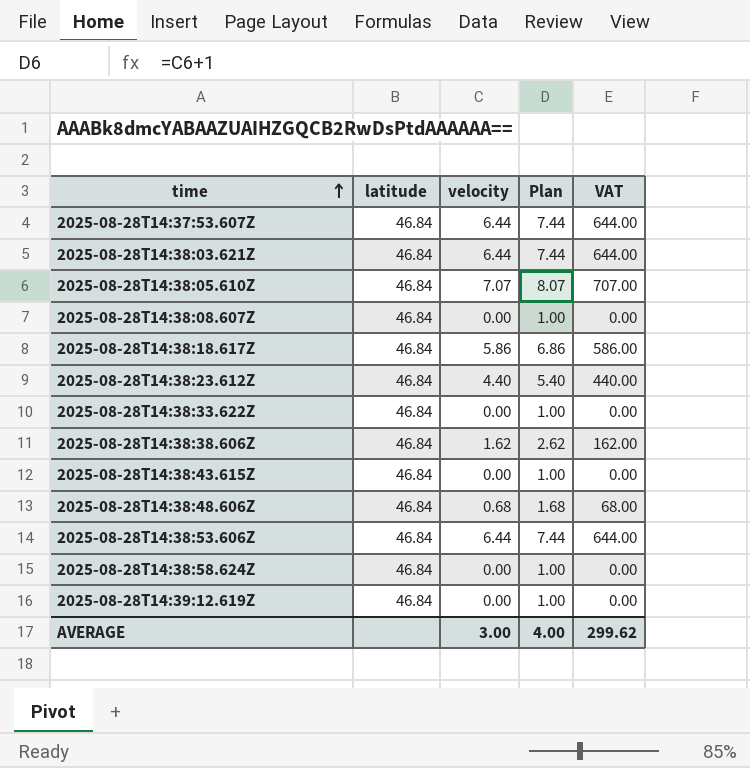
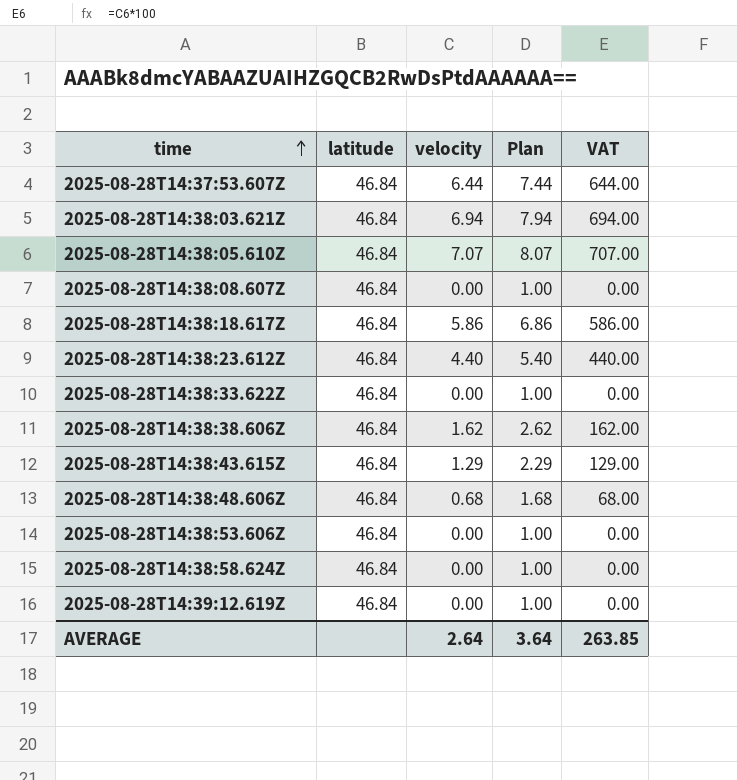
2025-08-28T14:38:03.621Z | velocity: 6.44 -> 6.94
2025-08-28T14:38:03.621Z | Plan: 7.44 -> 7.94
2025-08-28T14:38:03.621Z | VAT: 644.00 -> 694.00
2025-08-28T14:38:43.615Z | velocity: 0.00 -> 1.29
2025-08-28T14:38:43.615Z | Plan: 1.00 -> 2.29
2025-08-28T14:38:43.615Z | VAT: 0.00 -> 129.00
2025-08-28T14:38:53.606Z | velocity: 6.44 -> 0.00
2025-08-28T14:38:53.606Z | Plan: 7.44 -> 1.00
2025-08-28T14:38:53.606Z | VAT: 644.00 -> 0.00
AVERAGE | velocity: 3.00 -> 2.64
AVERAGE | Plan: 4.00 -> 3.64
AVERAGE | VAT: 299.62 -> 263.85

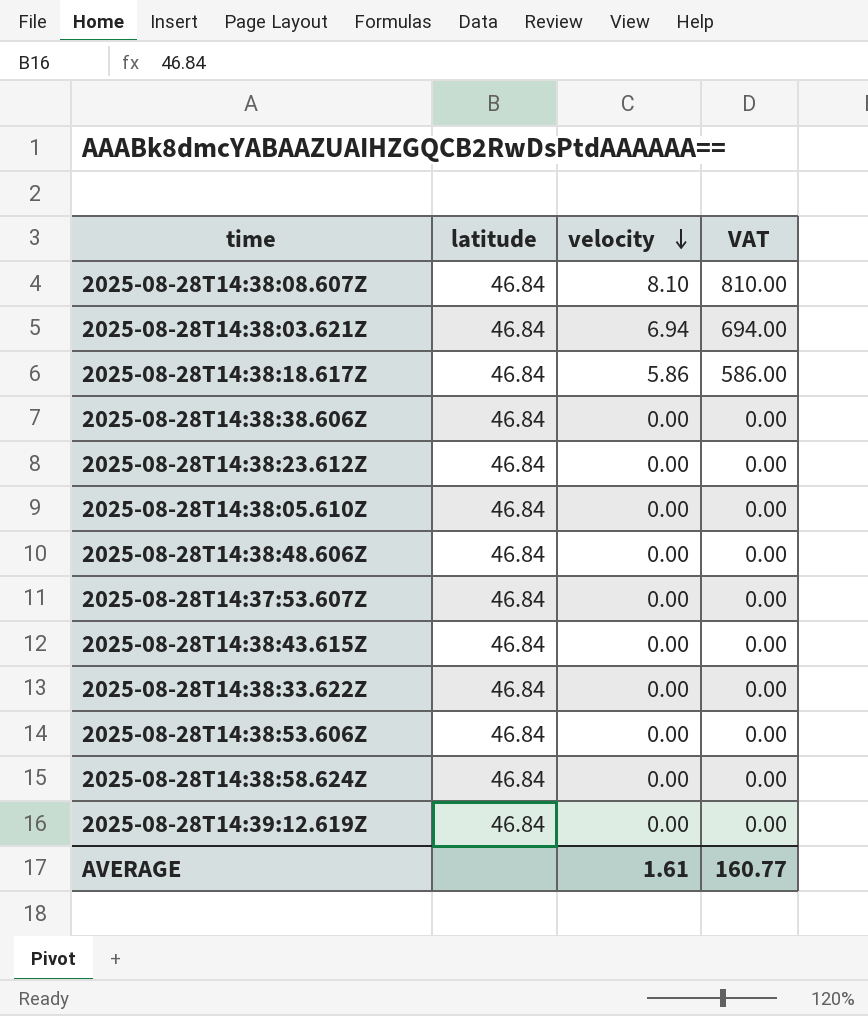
row order: time ascending -> velocity descending
column Plan | formula: [velocity] + 1 -> none
2025-08-28T14:38:08.607Z | velocity: 0.00 -> 8.10
2025-08-28T14:38:08.607Z | VAT: 0.00 -> 810.00
2025-08-28T14:38:38.606Z | velocity: 1.62 -> 0.00
2025-08-28T14:38:38.606Z | VAT: 162.00 -> 0.00
2025-08-28T14:38:23.612Z | velocity: 4.40 -> 0.00
2025-08-28T14:38:23.612Z | VAT: 440.00 -> 0.00
2025-08-28T14:38:05.610Z | velocity: 7.07 -> 0.00
2025-08-28T14:38:05.610Z | VAT: 707.00 -> 0.00
2025-08-28T14:38:48.606Z | velocity: 0.68 -> 0.00
2025-08-28T14:38:48.606Z | VAT: 68.00 -> 0.00
2025-08-28T14:37:53.607Z | velocity: 6.44 -> 0.00
2025-08-28T14:37:53.607Z | VAT: 644.00 -> 0.00
2025-08-28T14:38:43.615Z | velocity: 1.29 -> 0.00
2025-08-28T14:38:43.615Z | VAT: 129.00 -> 0.00
AVERAGE | velocity: 2.64 -> 1.61
AVERAGE | VAT: 263.85 -> 160.77

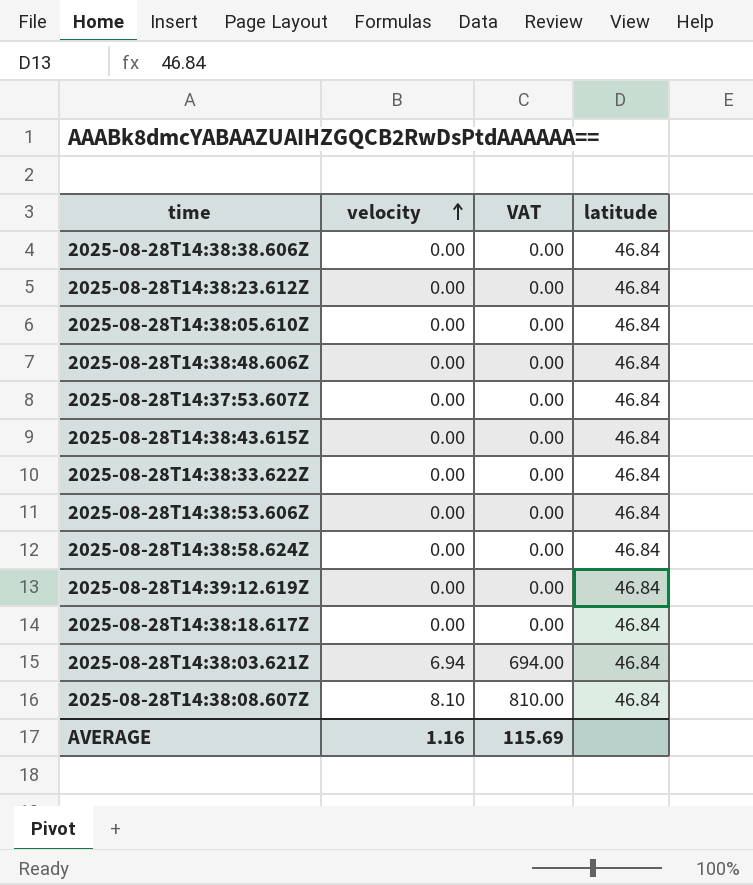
row order: velocity descending -> velocity ascending
column latitude | position: 2 -> 4
2025-08-28T14:38:18.617Z | velocity: 5.86 -> 0.00
2025-08-28T14:38:18.617Z | VAT: 586.00 -> 0.00
AVERAGE | velocity: 1.61 -> 1.16
AVERAGE | VAT: 160.77 -> 115.69

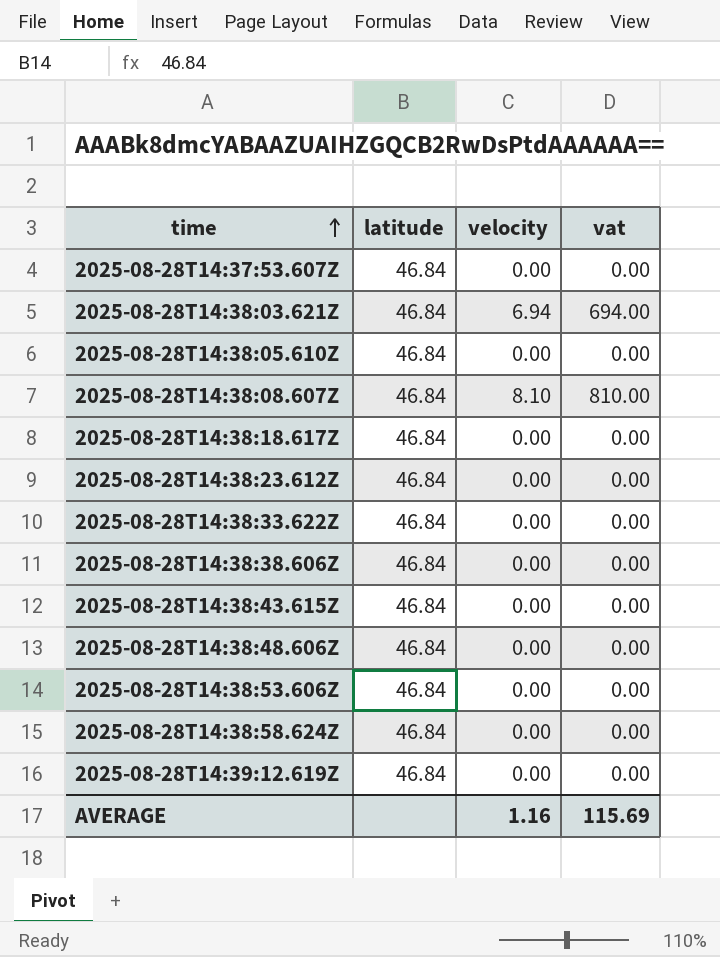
row order: velocity ascending -> time ascending
column latitude | position: 4 -> 2
column name: VAT -> vat

